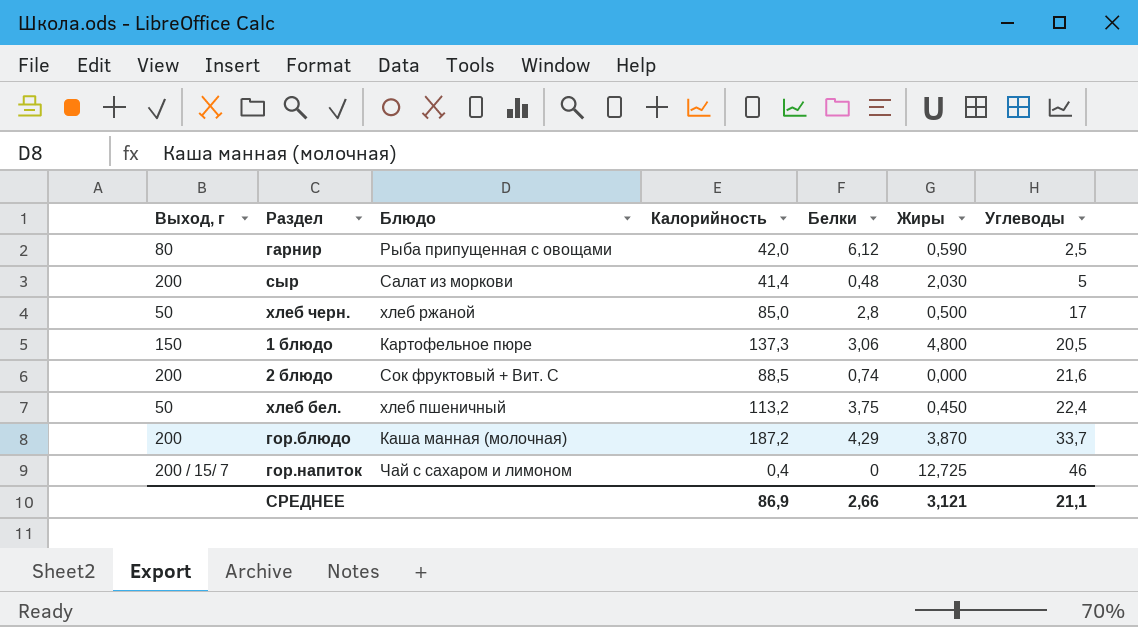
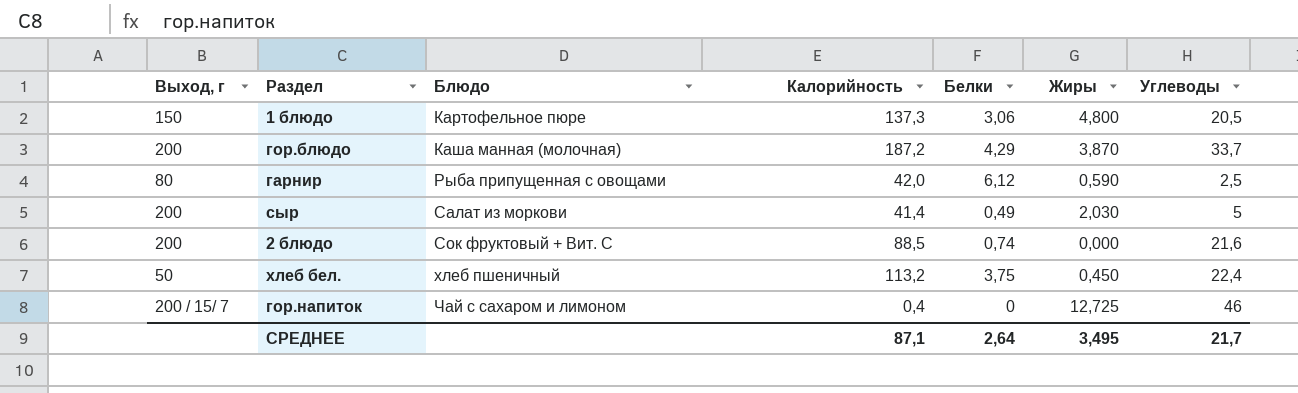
row order: Углеводы ascending -> Блюдо ascending
row хлеб черн.: 50 | хлеб ржаной | 85,0 | 2,8 | 0,500 | 17 -> none
сыр | Белки: 0,48 -> 0,49
СРЕДНЕЕ | Калорийность: 86,9 -> 87,1
СРЕДНЕЕ | Белки: 2,66 -> 2,64
СРЕДНЕЕ | Жиры: 3,121 -> 3,495
СРЕДНЕЕ | Углеводы: 21,1 -> 21,7

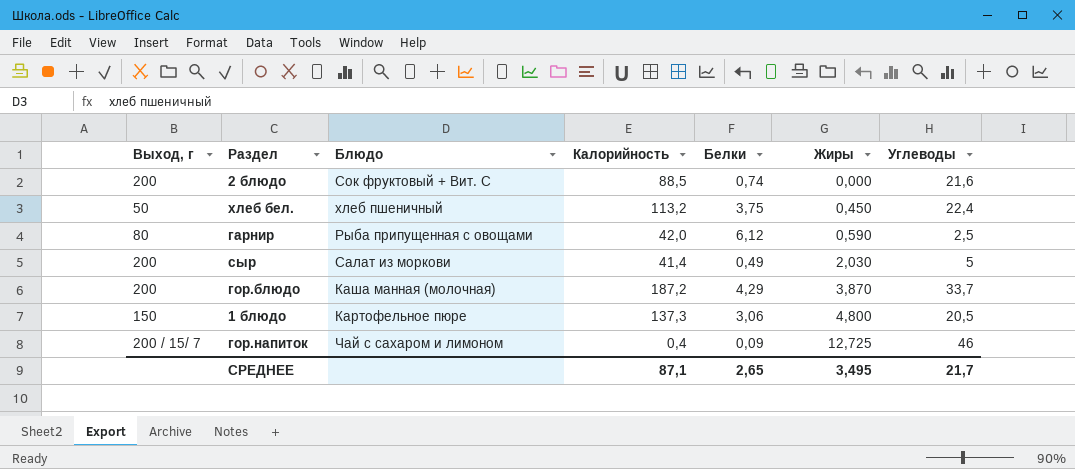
row order: Блюдо ascending -> Жиры ascending
гор.напиток | Белки: 0 -> 0,09
СРЕДНЕЕ | Белки: 2,64 -> 2,65

